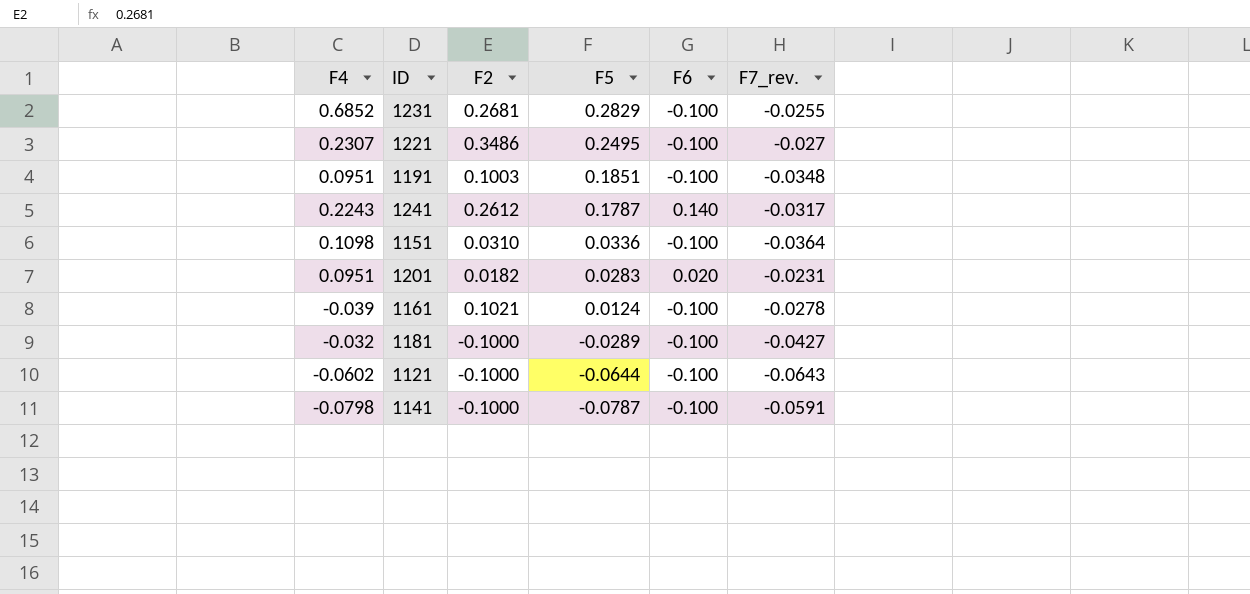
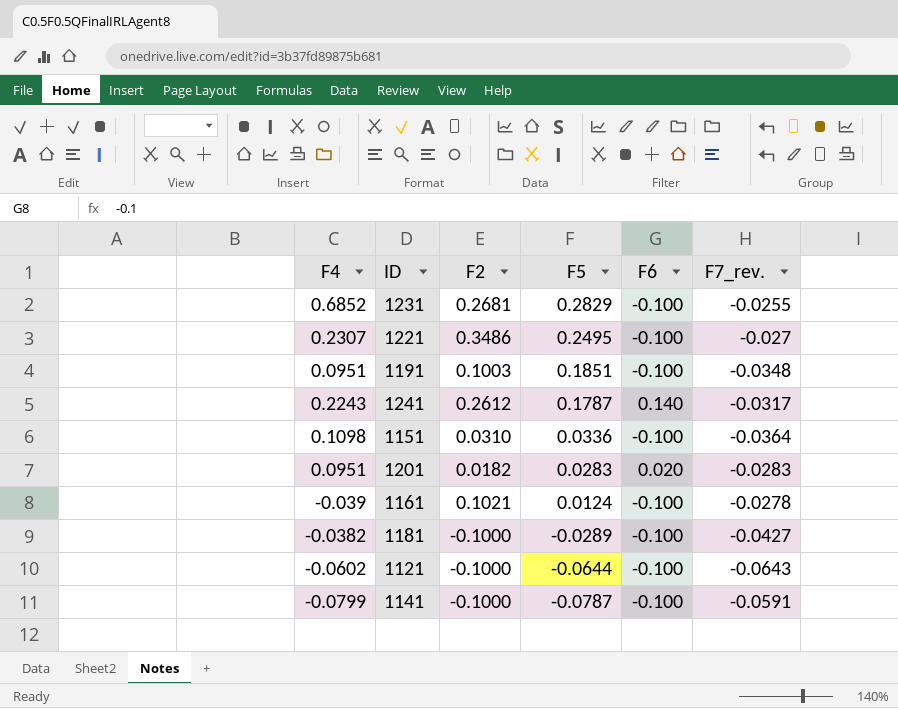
1201 | F7_rev.: -0.0231 -> -0.0283
1181 | F4: -0.032 -> -0.0382
1141 | F4: -0.0798 -> -0.0799

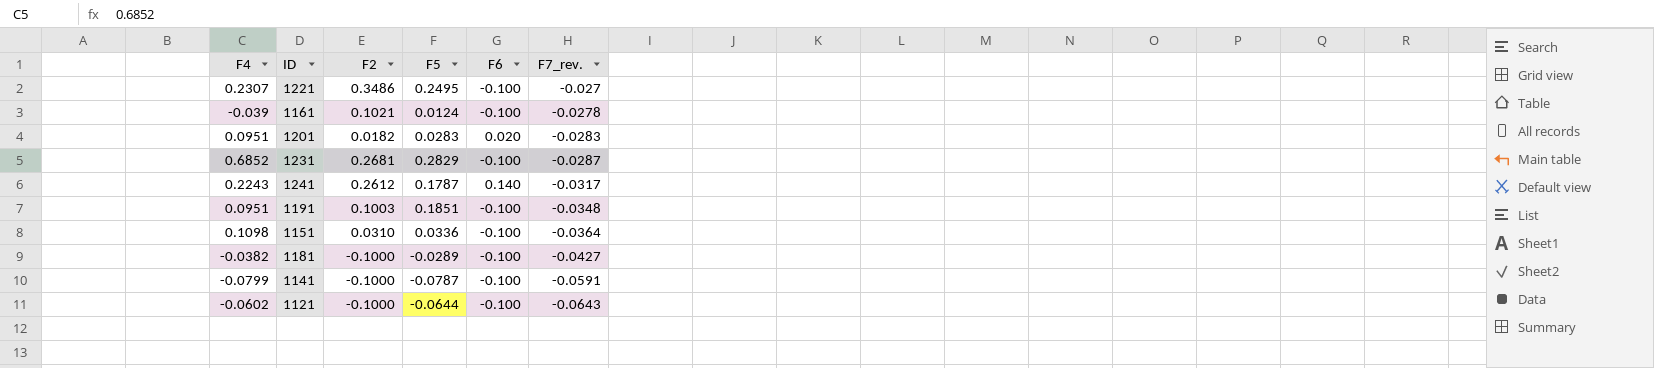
row order: F5 descending -> F7_rev. descending
1231 | F7_rev.: -0.0255 -> -0.0287

